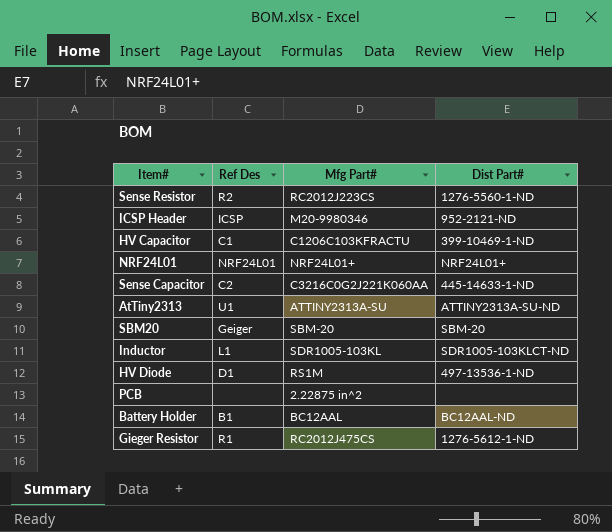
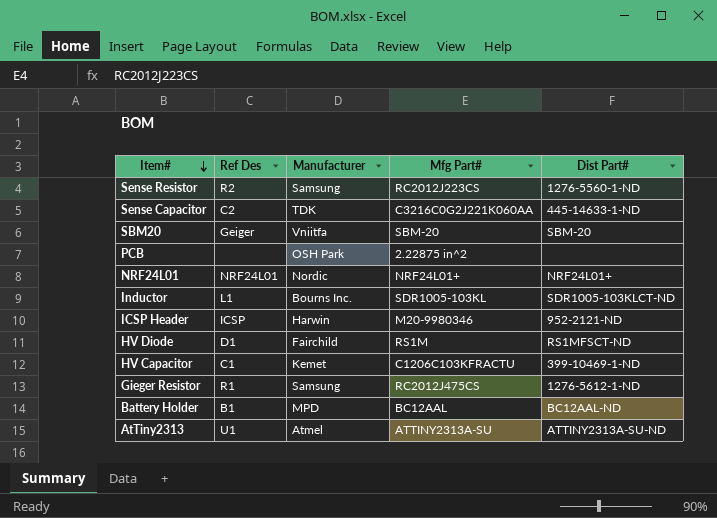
row order: none -> Item# descending
column Manufacturer | position: none -> 3
HV Diode | Dist Part#: 497-13536-1-ND -> RS1MFSCT-ND

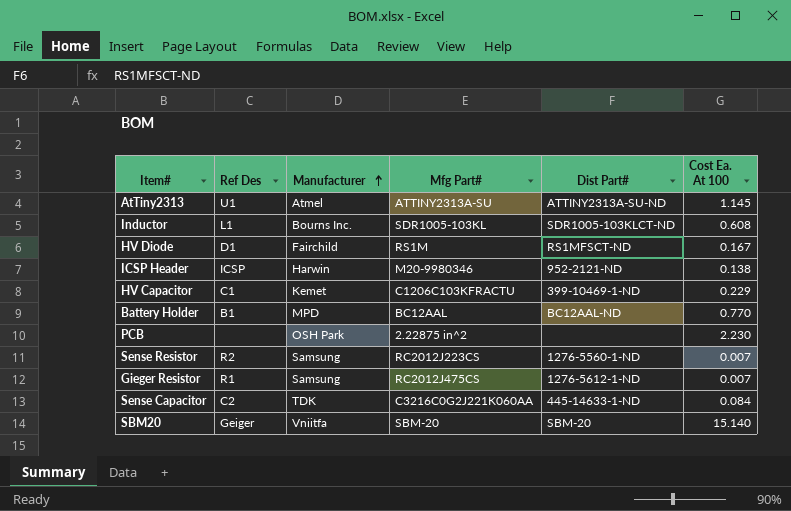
row order: Item# descending -> Manufacturer ascending
column Cost Ea. At 100 | position: none -> 6
row NRF24L01: NRF24L01 | Nordic | NRF24L01+ | NRF24L01+ -> none

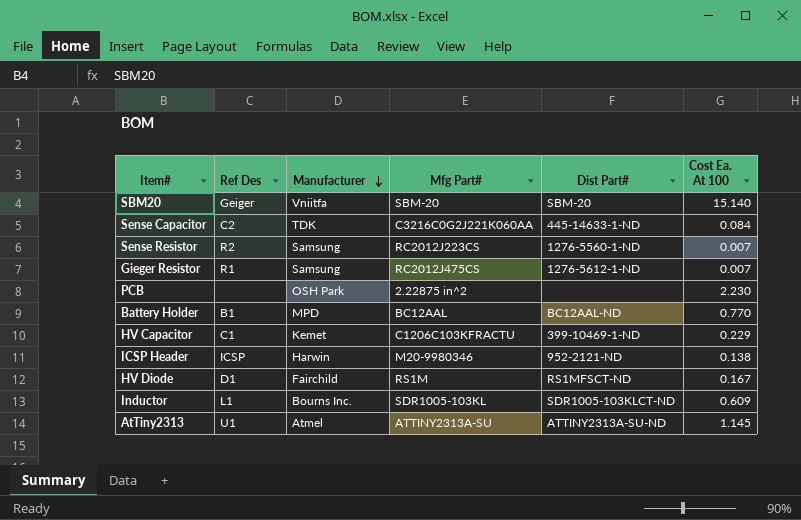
row order: Manufacturer ascending -> Manufacturer descending
Inductor | Cost Ea. At 100: 0.608 -> 0.609

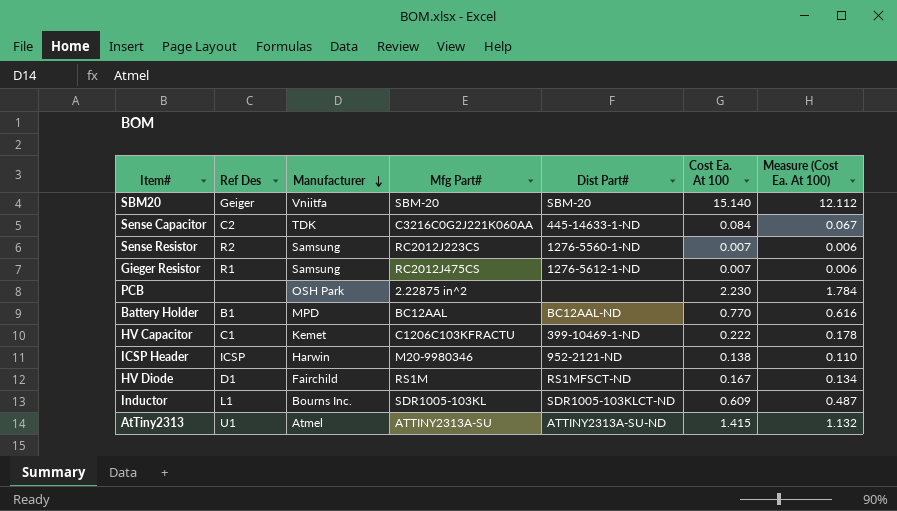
column Measure (Cost Ea. At 100) | formula: none -> [Cost Ea. At 100] * 0.8
HV Capacitor | Cost Ea. At 100: 0.229 -> 0.222
AtTiny2313 | Cost Ea. At 100: 1.145 -> 1.415

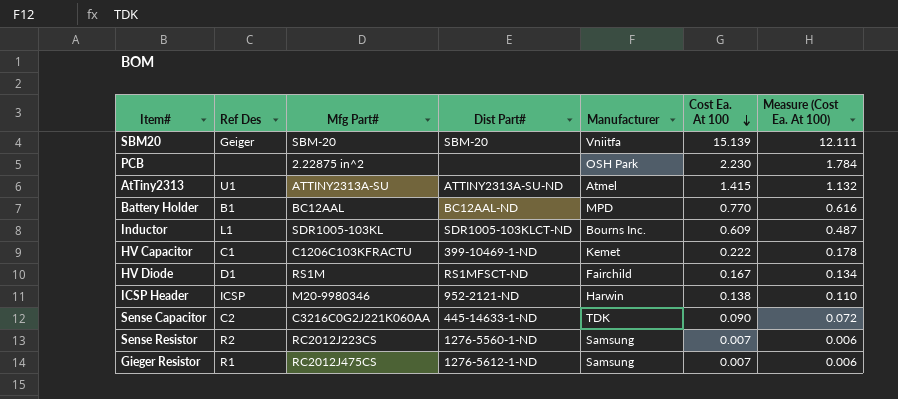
row order: Manufacturer descending -> Cost Ea. At 100 descending
column Manufacturer | position: 3 -> 5
SBM20 | Cost Ea. At 100: 15.140 -> 15.139
SBM20 | Measure (Cost Ea. At 100): 12.112 -> 12.111
Sense Capacitor | Cost Ea. At 100: 0.084 -> 0.090
Sense Capacitor | Measure (Cost Ea. At 100): 0.067 -> 0.072

